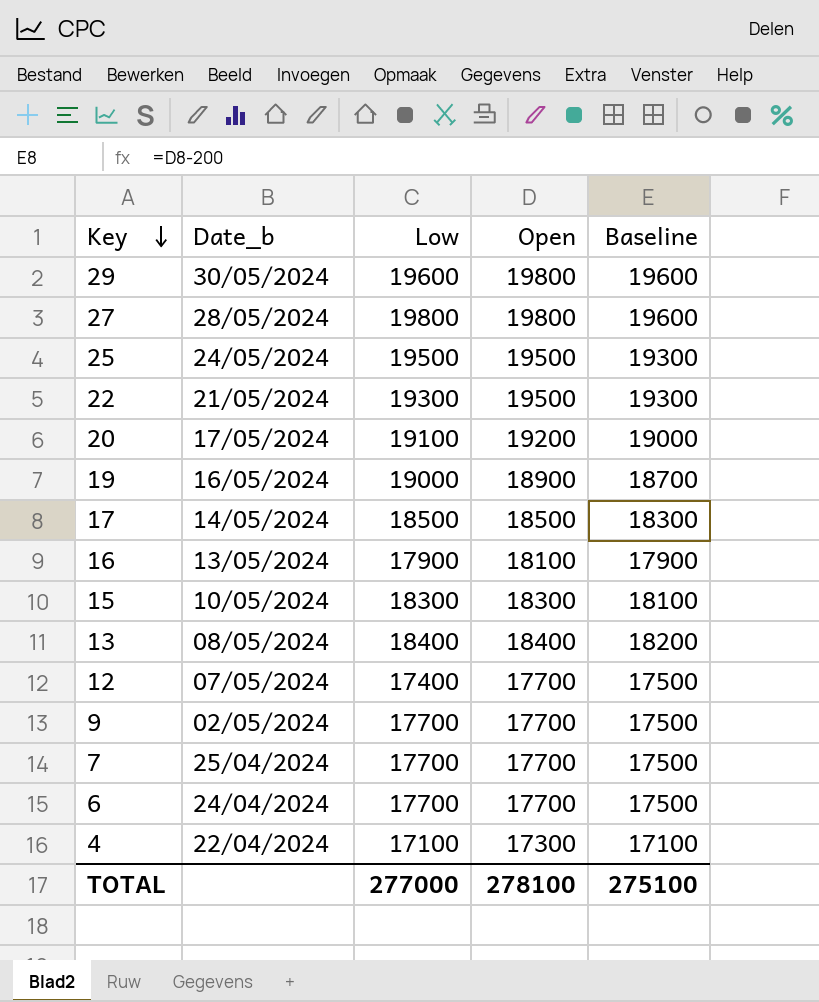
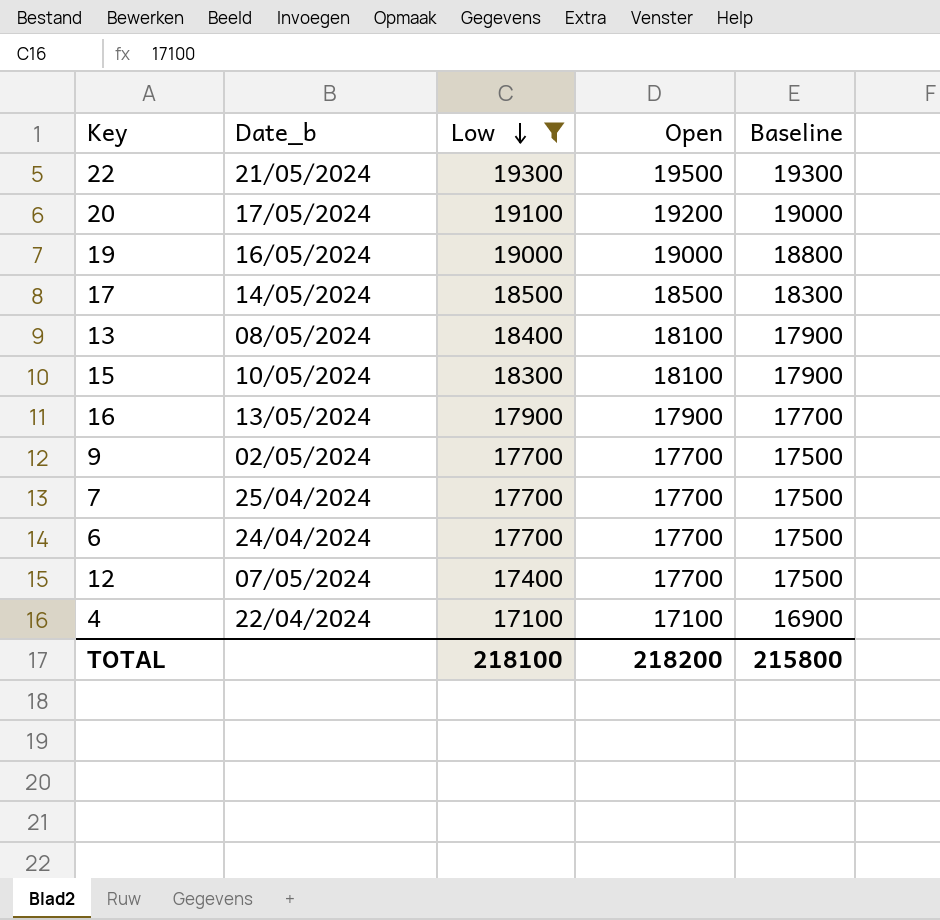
filter: none -> Low <= 19300
row order: Key descending -> Low descending
19 | Open: 18900 -> 19000
19 | Baseline: 18700 -> 18800
13 | Open: 18400 -> 18100
13 | Baseline: 18200 -> 17900
15 | Open: 18300 -> 18100
15 | Baseline: 18100 -> 17900
16 | Open: 18100 -> 17900
16 | Baseline: 17900 -> 17700
4 | Open: 17300 -> 17100
4 | Baseline: 17100 -> 16900
TOTAL | Low: 277000 -> 218100
TOTAL | Open: 278100 -> 218200
TOTAL | Baseline: 275100 -> 215800

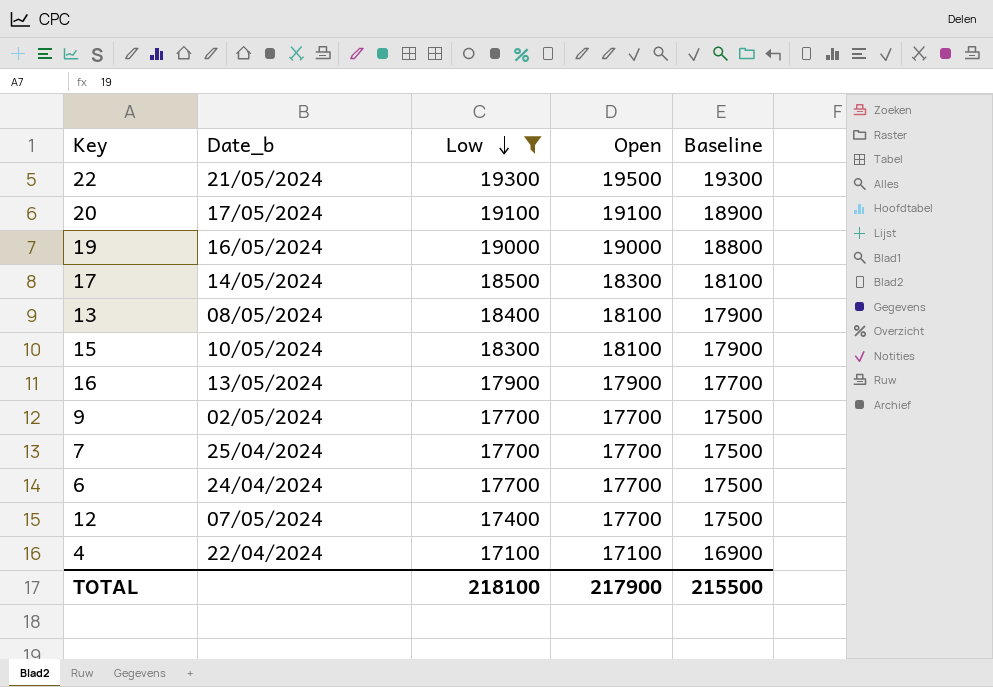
20 | Open: 19200 -> 19100
20 | Baseline: 19000 -> 18900
17 | Open: 18500 -> 18300
17 | Baseline: 18300 -> 18100
TOTAL | Open: 218200 -> 217900
TOTAL | Baseline: 215800 -> 215500

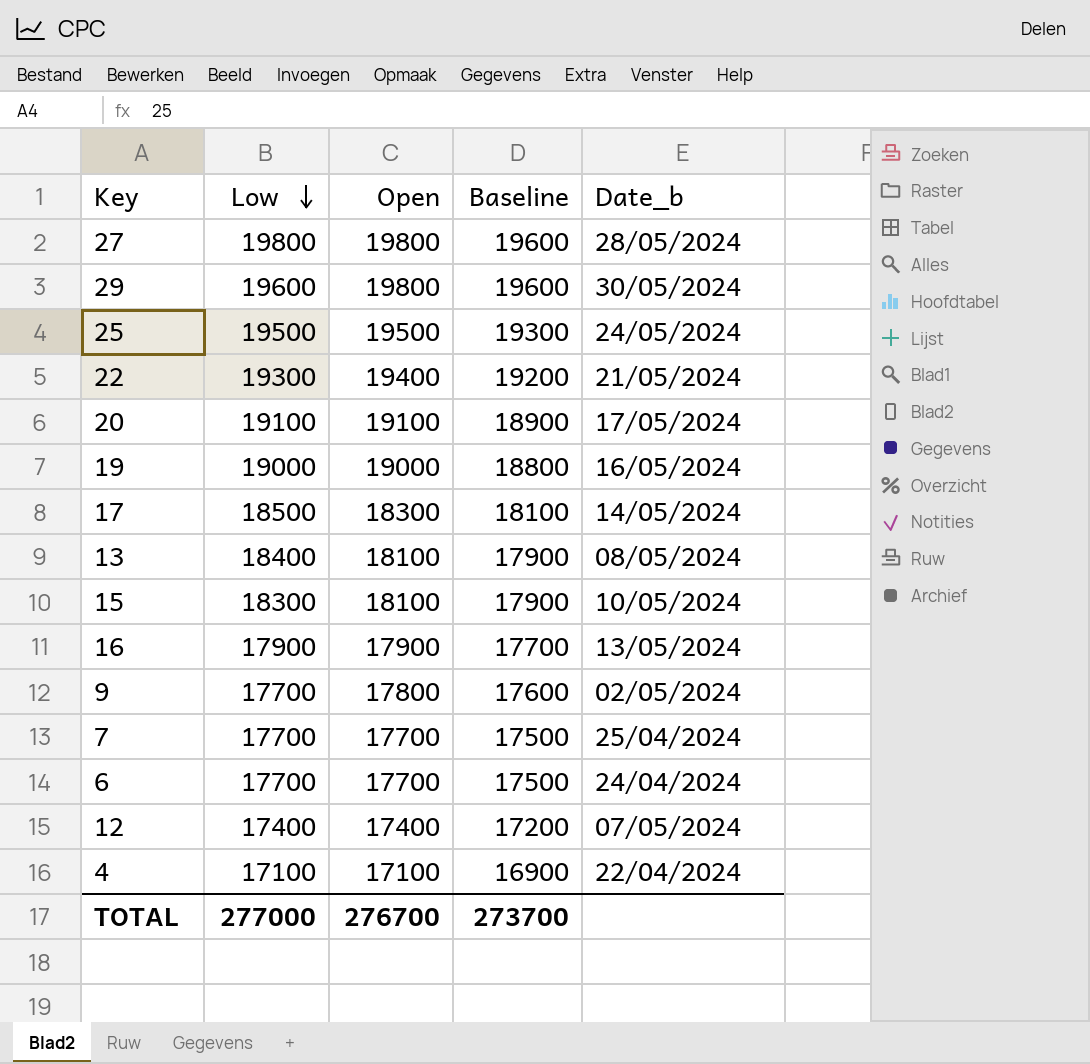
filter: Low <= 19300 -> none
column Date_b | position: 2 -> 5
22 | Open: 19500 -> 19400
22 | Baseline: 19300 -> 19200
9 | Open: 17700 -> 17800
9 | Baseline: 17500 -> 17600
12 | Open: 17700 -> 17400
12 | Baseline: 17500 -> 17200
TOTAL | Low: 218100 -> 277000
TOTAL | Open: 217900 -> 276700
TOTAL | Baseline: 215500 -> 273700

